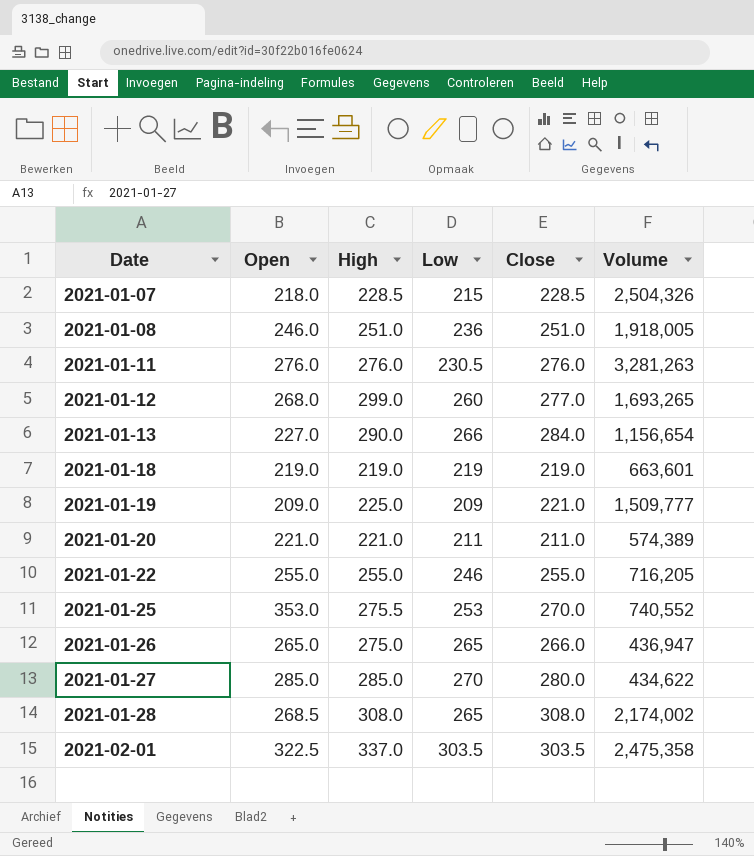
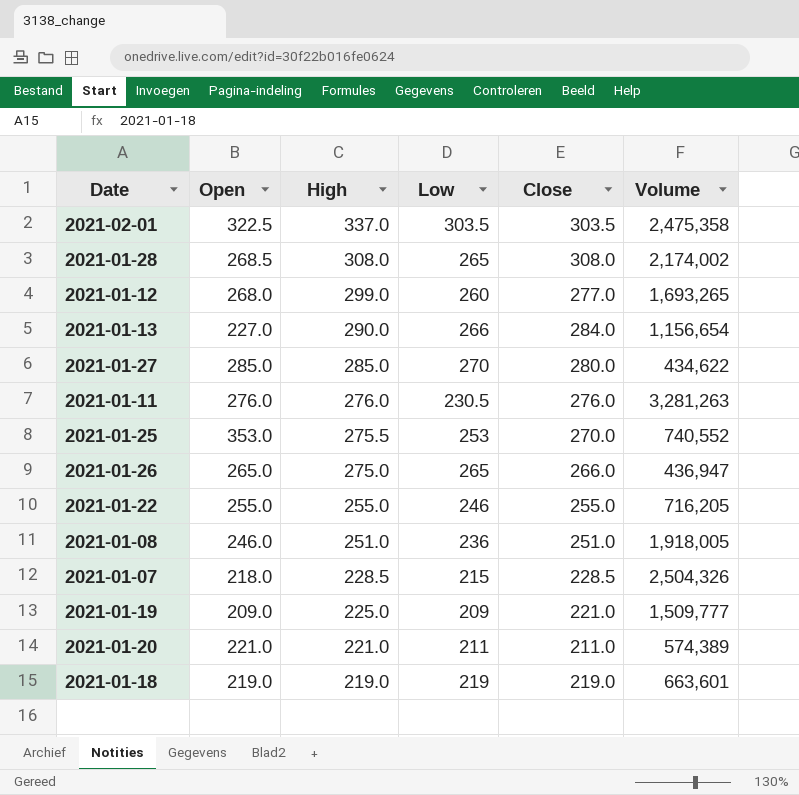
row order: Date ascending -> High descending

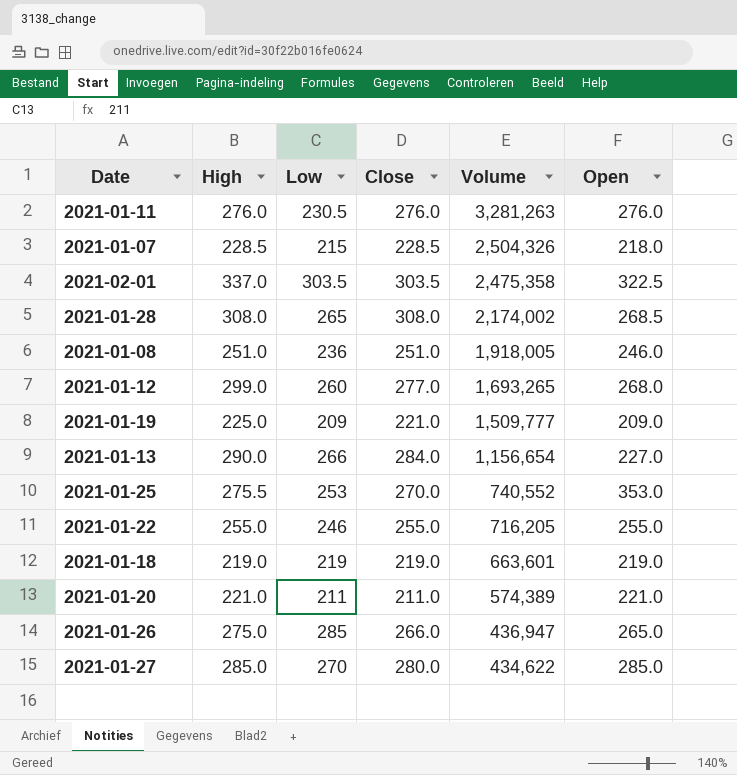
row order: High descending -> Volume descending
column Open | position: 2 -> 6
2021-01-26 | Low: 265 -> 285

